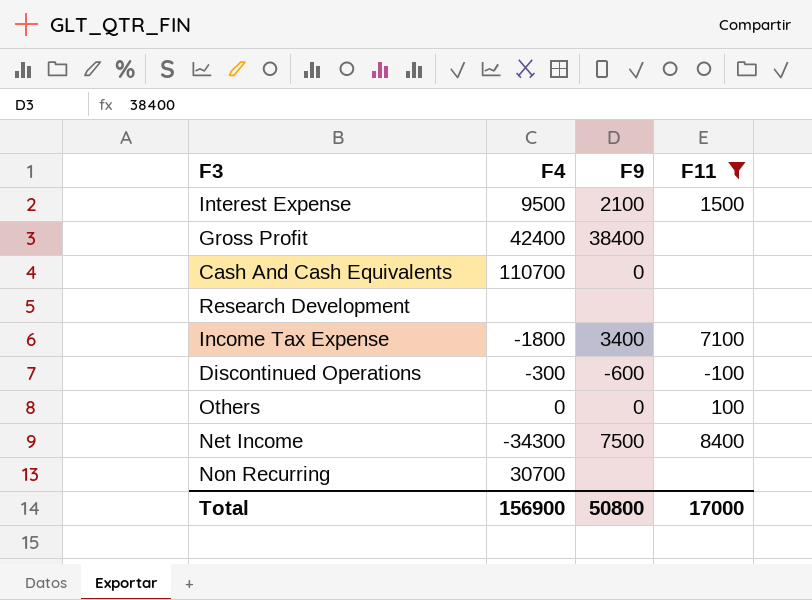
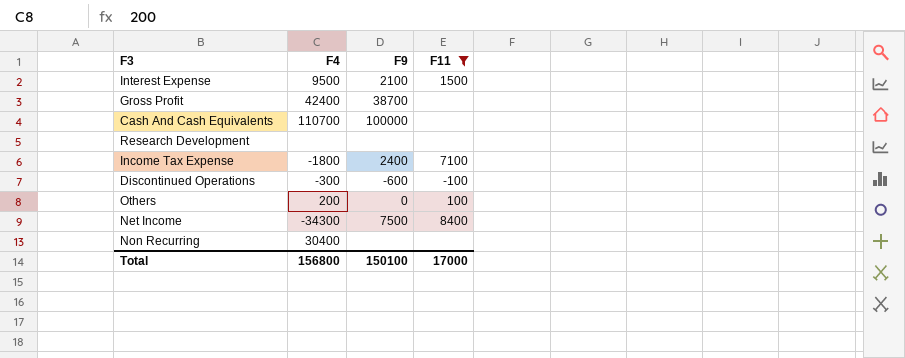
Gross Profit | F9: 38400 -> 38700
Cash And Cash Equivalents | F9: 0 -> 100000
Income Tax Expense | F9: 3400 -> 2400
Others | F4: 0 -> 200
Non Recurring | F4: 30700 -> 30400
Total | F4: 156900 -> 156800
Total | F9: 50800 -> 150100

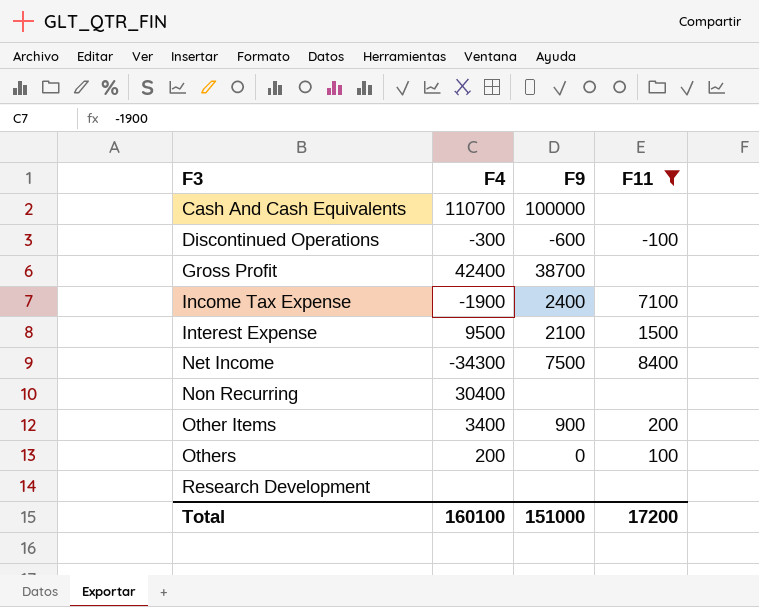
row order: none -> F3 ascending
Income Tax Expense | F4: -1800 -> -1900
row Other Items: none -> 3400 | 900 | 200
Total | F4: 156800 -> 160100
Total | F9: 150100 -> 151000
Total | F11: 17000 -> 17200

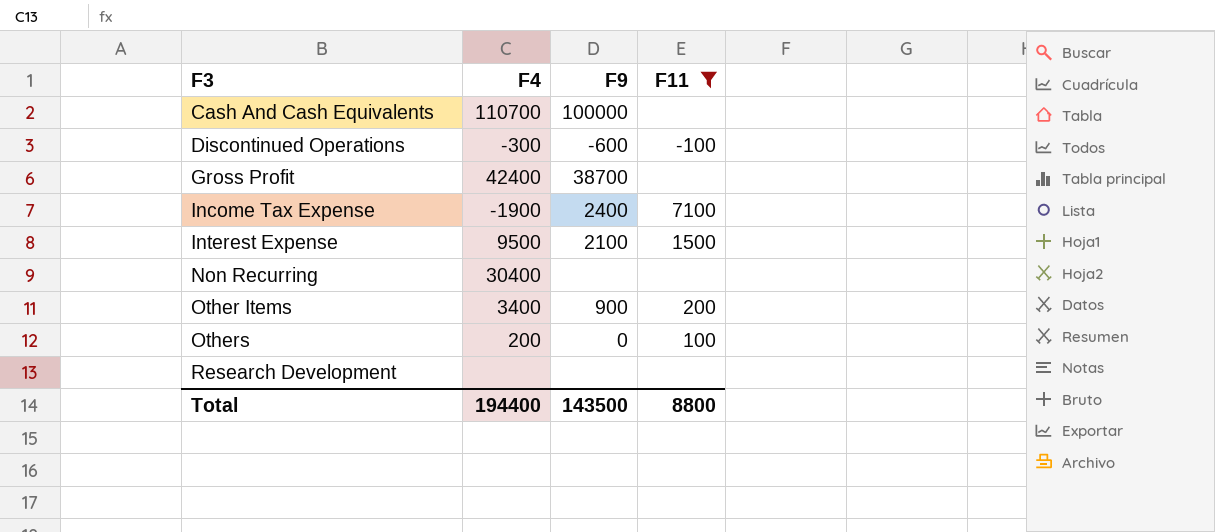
row Net Income: -34300 | 7500 | 8400 -> none
Total | F4: 160100 -> 194400
Total | F9: 151000 -> 143500
Total | F11: 17200 -> 8800

